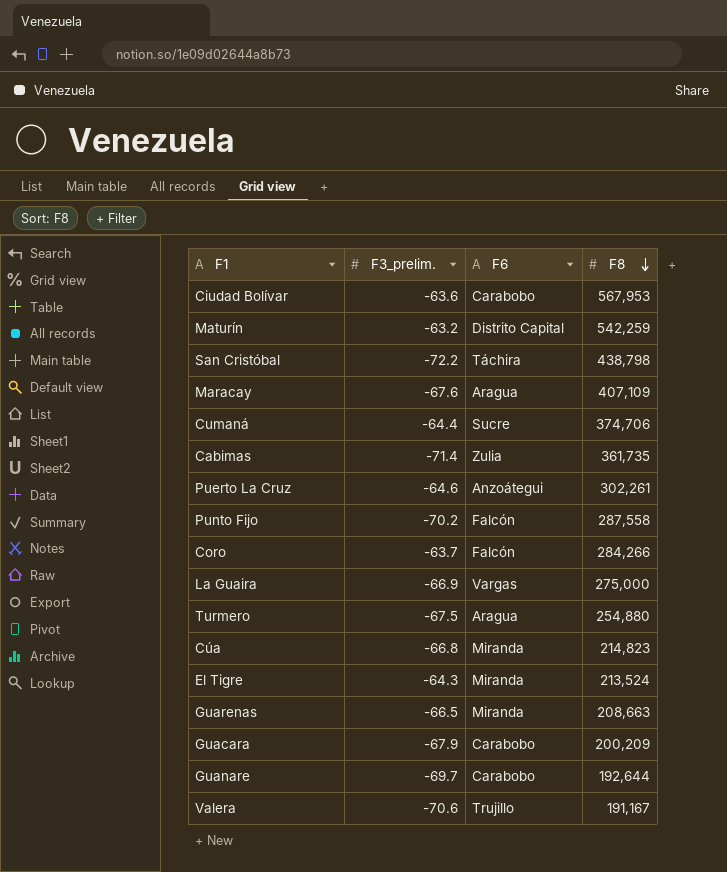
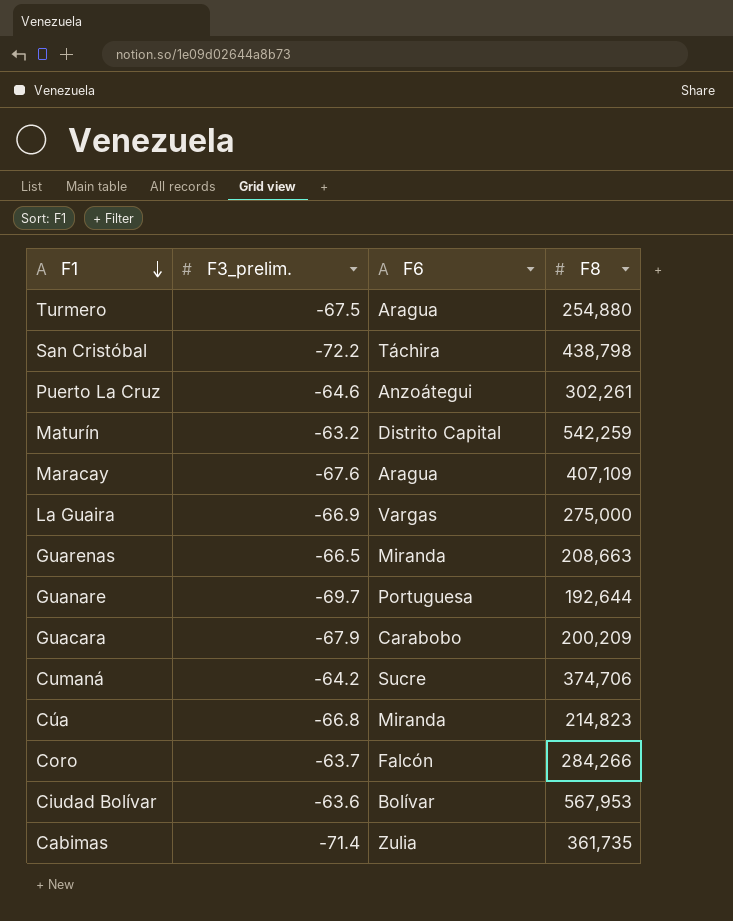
row order: F8 descending -> F1 descending
row Punto Fijo: -70.2 | Falcón | 287,558 -> none
row El Tigre: -64.3 | Miranda | 213,524 -> none
row Valera: -70.6 | Trujillo | 191,167 -> none
Guanare | F6: Carabobo -> Portuguesa
Cumaná | F3_prelim.: -64.4 -> -64.2
Ciudad Bolívar | F6: Carabobo -> Bolívar

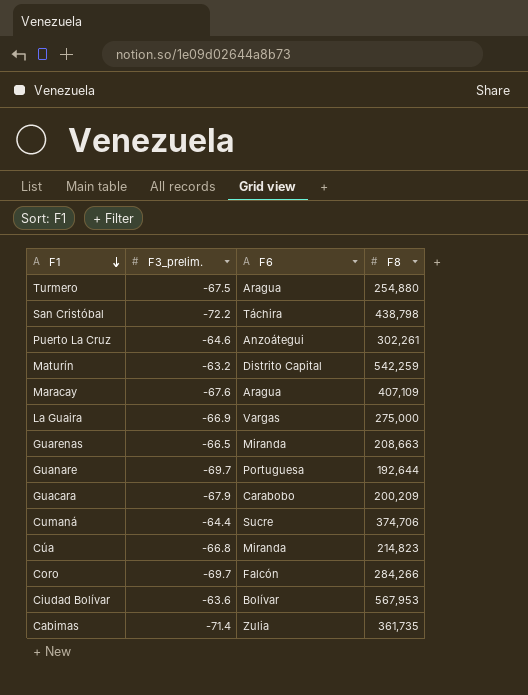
Cumaná | F3_prelim.: -64.2 -> -64.4
Coro | F3_prelim.: -63.7 -> -69.7

